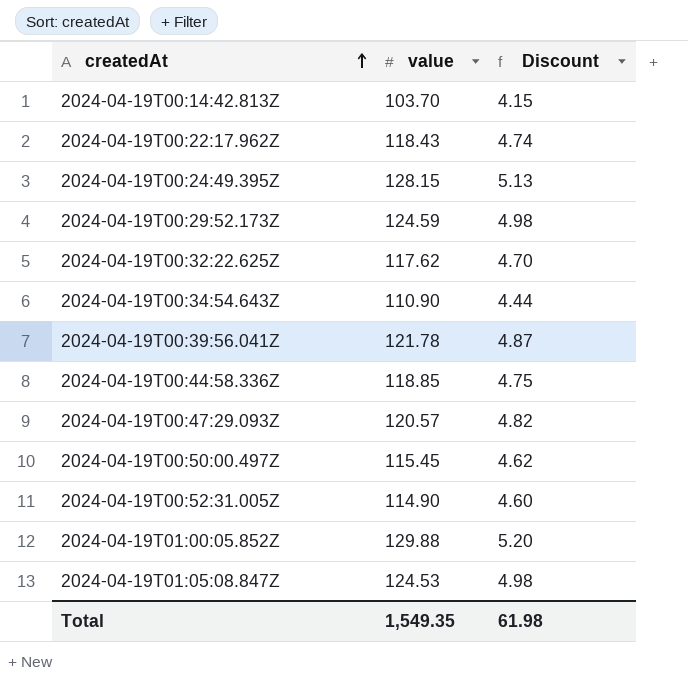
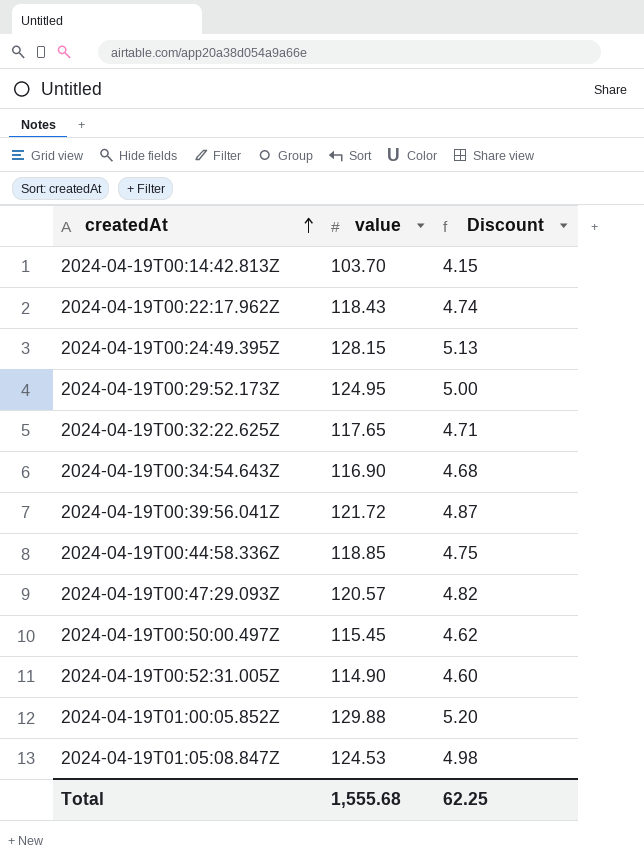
2024-04-19T00:29:52.173Z | value: 124.59 -> 124.95
2024-04-19T00:29:52.173Z | Discount: 4.98 -> 5.00
2024-04-19T00:32:22.625Z | value: 117.62 -> 117.65
2024-04-19T00:32:22.625Z | Discount: 4.70 -> 4.71
2024-04-19T00:34:54.643Z | value: 110.90 -> 116.90
2024-04-19T00:34:54.643Z | Discount: 4.44 -> 4.68
2024-04-19T00:39:56.041Z | value: 121.78 -> 121.72
Total | value: 1,549.35 -> 1,555.68
Total | Discount: 61.98 -> 62.25

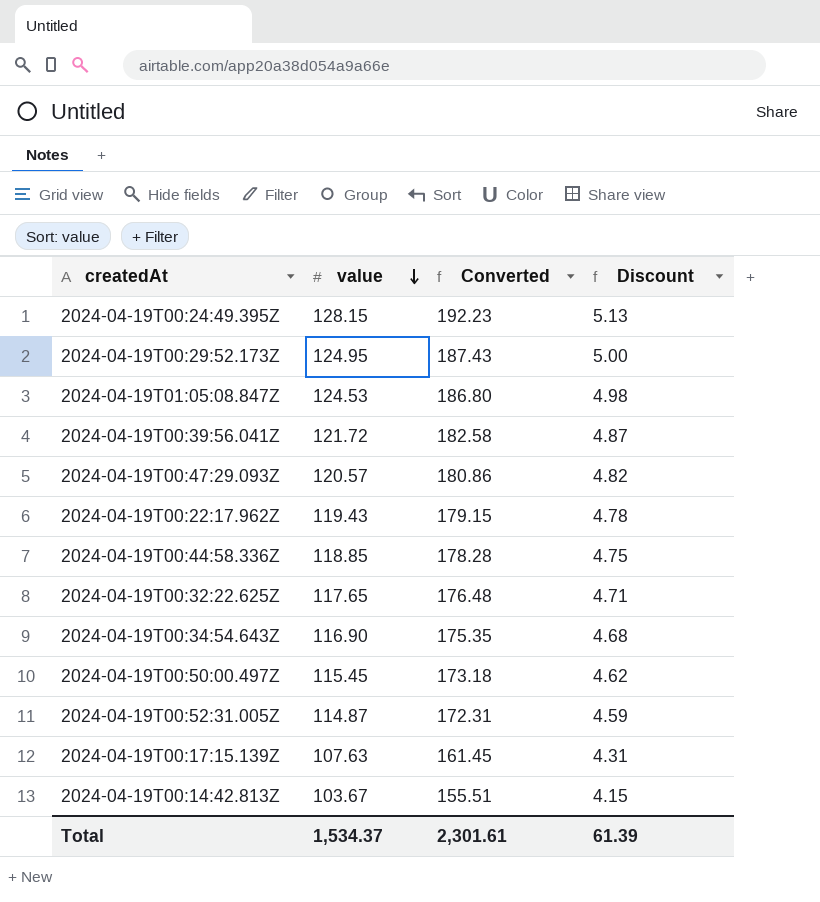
row order: createdAt ascending -> value descending
column Converted | formula: none -> [value] * 1.5
row 2024-04-19T01:00:05.852Z: 129.88 | 5.20 -> none
2024-04-19T00:22:17.962Z | value: 118.43 -> 119.43
2024-04-19T00:22:17.962Z | Discount: 4.74 -> 4.78
2024-04-19T00:52:31.005Z | value: 114.90 -> 114.87
2024-04-19T00:52:31.005Z | Discount: 4.60 -> 4.59
row 2024-04-19T00:17:15.139Z: none -> 107.63 | 161.45 | 4.31
2024-04-19T00:14:42.813Z | value: 103.70 -> 103.67
Total | value: 1,555.68 -> 1,534.37
Total | Discount: 62.25 -> 61.39

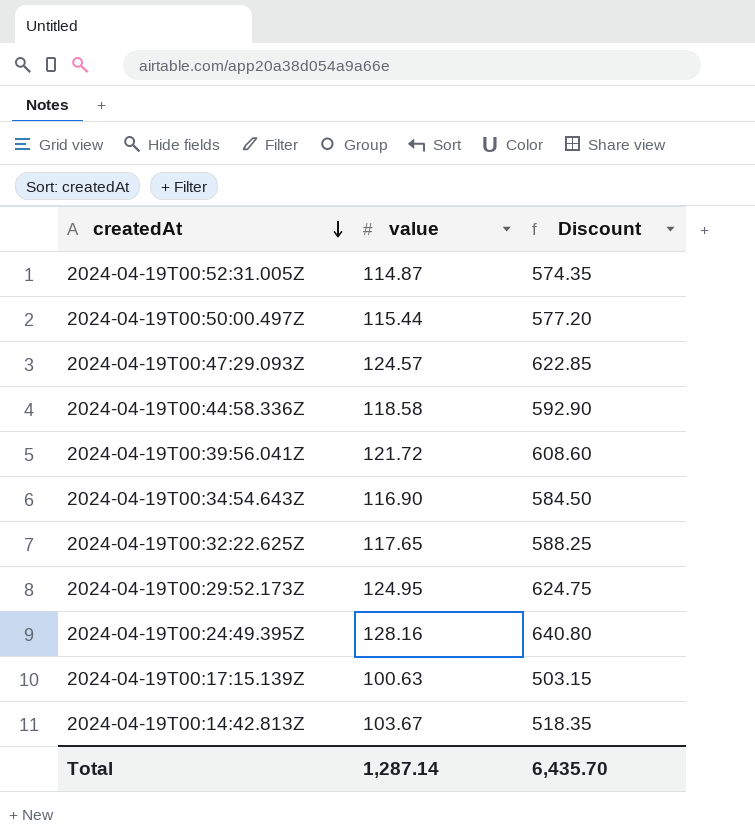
row order: value descending -> createdAt descending
column Converted | formula: [value] * 1.5 -> none
column Discount | formula: [value] * 0.04 -> [value] * 5
row 2024-04-19T01:05:08.847Z: 124.53 | 186.80 | 4.98 -> none
row 2024-04-19T00:22:17.962Z: 119.43 | 179.15 | 4.78 -> none
2024-04-19T00:50:00.497Z | value: 115.45 -> 115.44
2024-04-19T00:47:29.093Z | value: 120.57 -> 124.57
2024-04-19T00:44:58.336Z | value: 118.85 -> 118.58
2024-04-19T00:24:49.395Z | value: 128.15 -> 128.16
2024-04-19T00:17:15.139Z | value: 107.63 -> 100.63
Total | value: 1,534.37 -> 1,287.14
Total | Discount: 61.39 -> 6,435.70

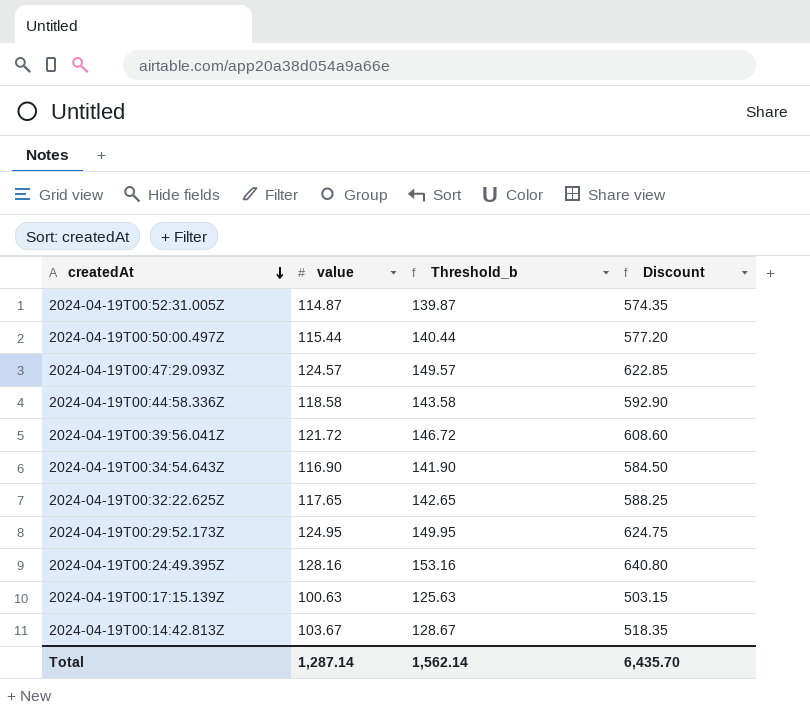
column Threshold_b | formula: none -> [value] + 25

